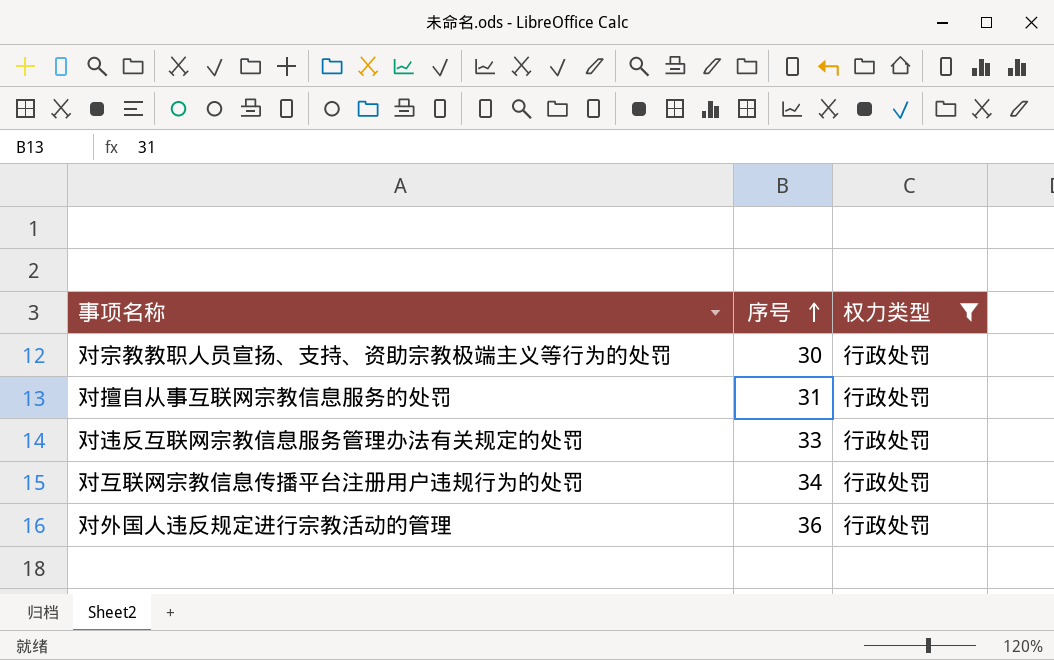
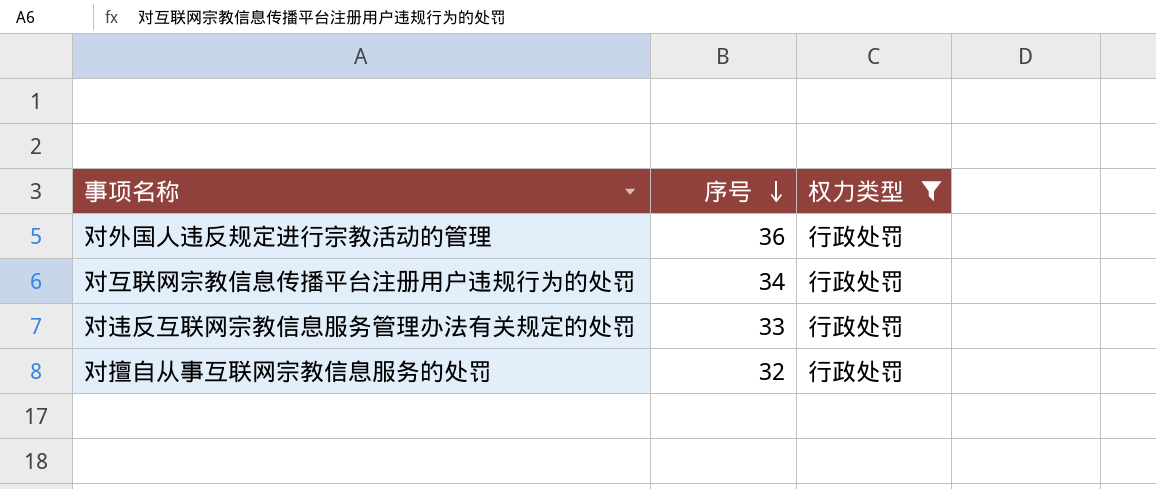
row order: 序号 ascending -> 序号 descending
row 对宗教教职人员宣扬、支持、资助宗教极端主义等行为的处罚: 30 | 行政处罚 -> none
对擅自从事互联网宗教信息服务的处罚 | 序号: 31 -> 32

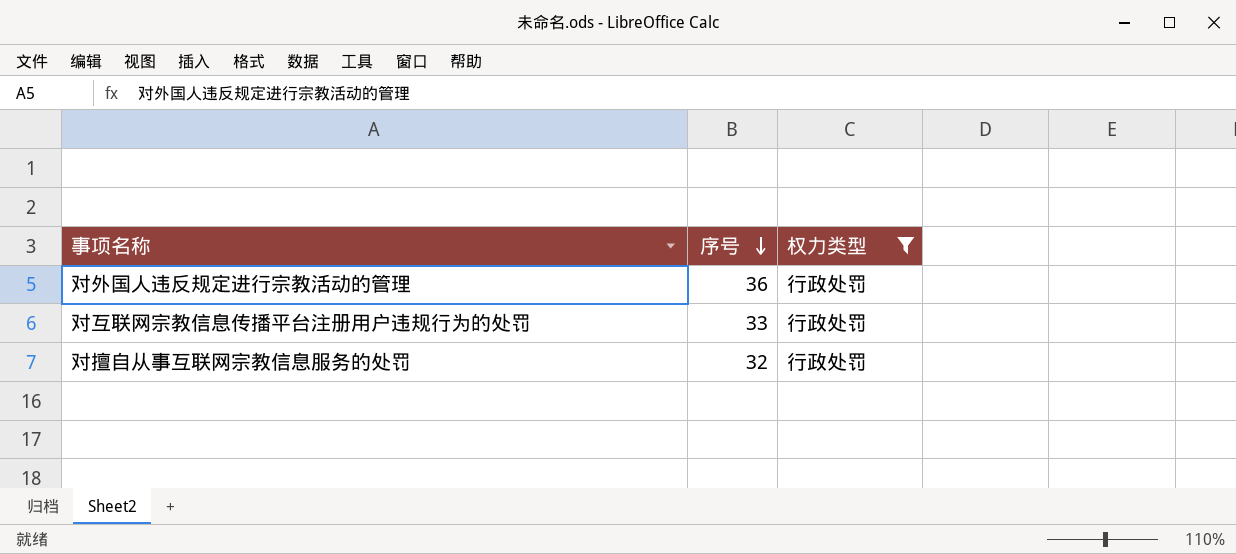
row 对违反互联网宗教信息服务管理办法有关规定的处罚: 33 | 行政处罚 -> none
对互联网宗教信息传播平台注册用户违规行为的处罚 | 序号: 34 -> 33

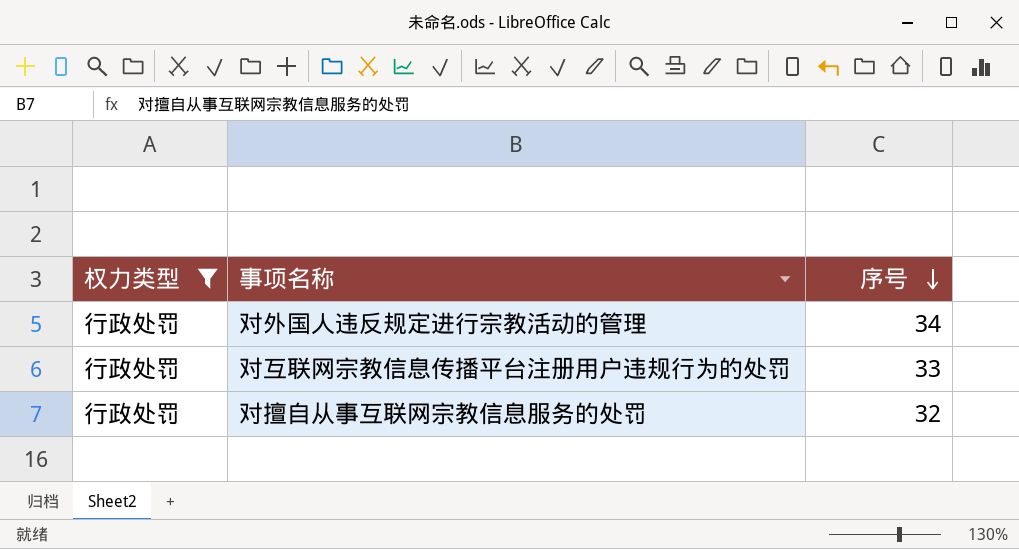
column 权力类型 | position: 3 -> 1
对外国人违反规定进行宗教活动的管理 | 序号: 36 -> 34

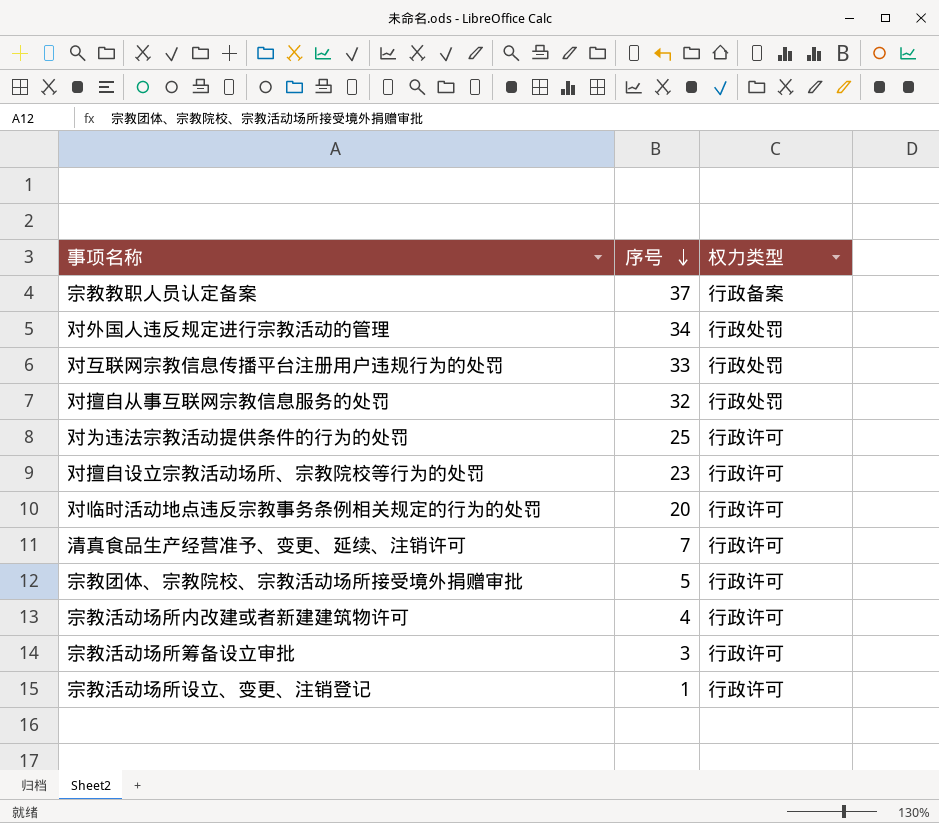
filter: 权力类型 = 行政处罚 -> none
column 权力类型 | position: 1 -> 3

